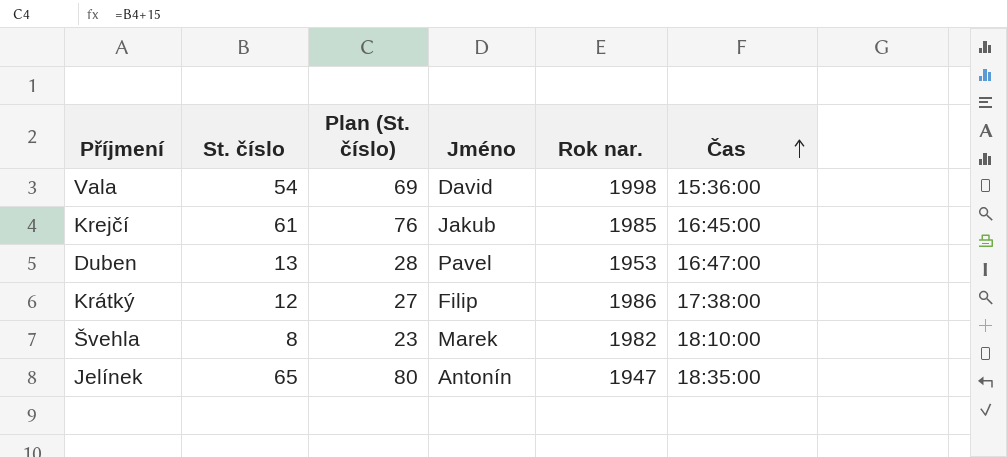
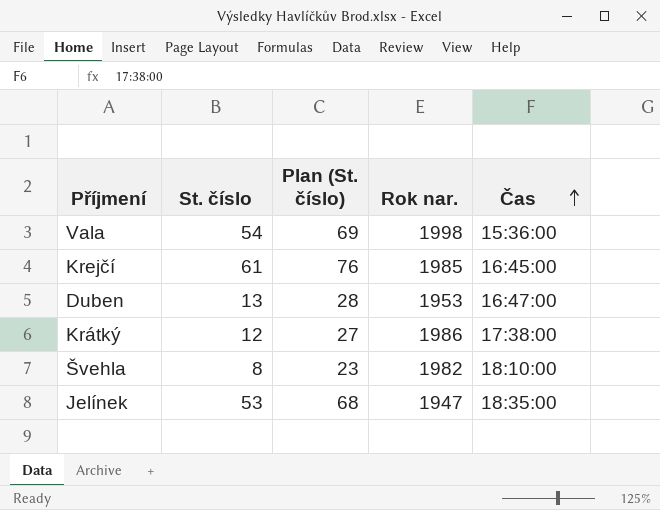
column Jméno | position: 4 -> none
Jelínek | St. číslo: 65 -> 53
Jelínek | Plan (St. číslo): 80 -> 68

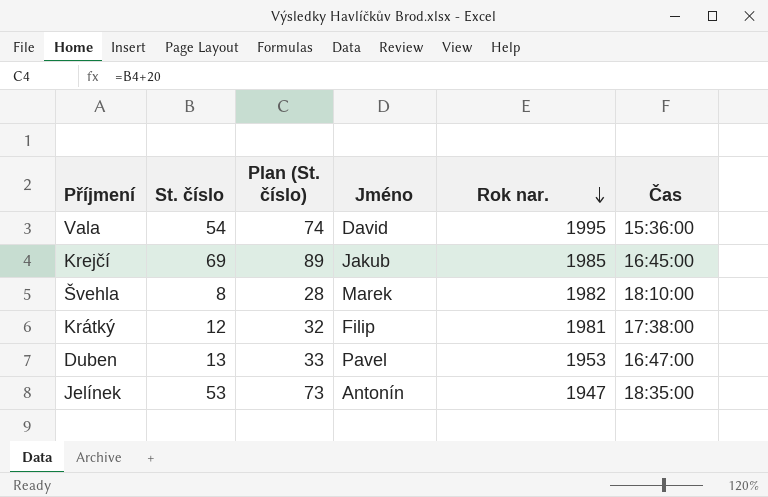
row order: Čas ascending -> Rok nar. descending
column Plan (St. číslo) | formula: [St. číslo] + 15 -> [St. číslo] + 20
column Jméno | position: none -> 4
Vala | Rok nar.: 1998 -> 1995
Krejčí | St. číslo: 61 -> 69
Krátký | Rok nar.: 1986 -> 1981

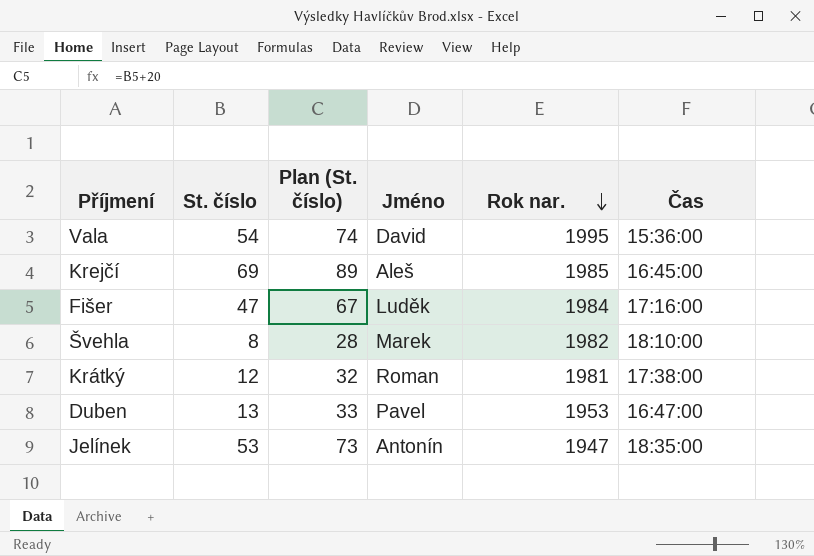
Krejčí | Jméno: Jakub -> Aleš
row Fišer: none -> 47 | 67 | Luděk | 1984 | 17:16:00
Krátký | Jméno: Filip -> Roman

